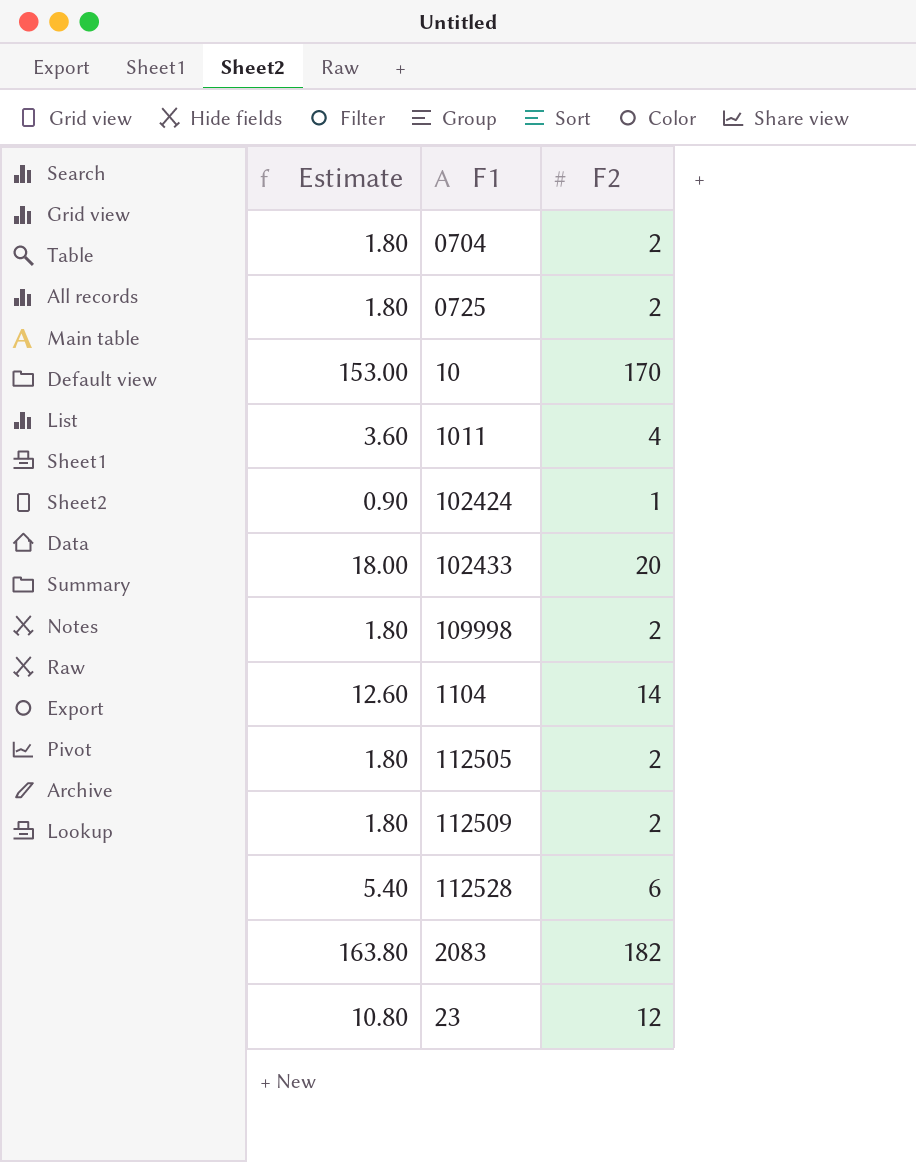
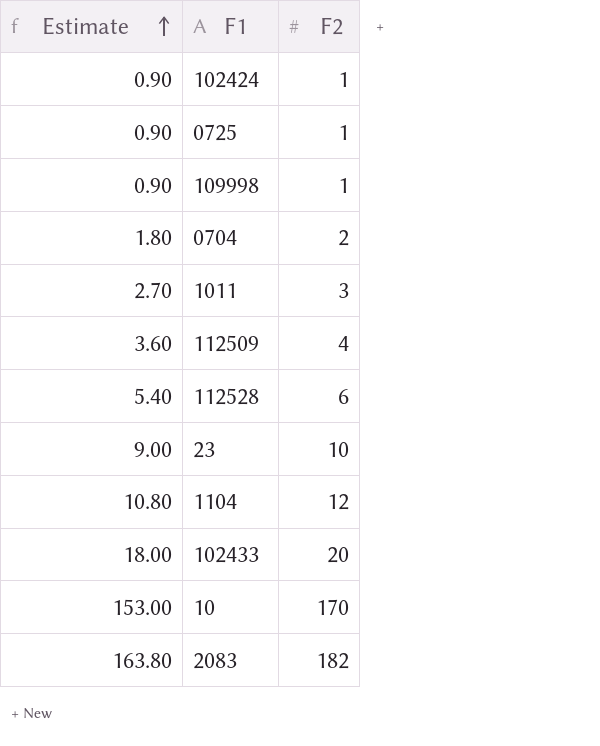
row order: none -> Estimate ascending
row 112505: 1.80 | 2 -> none
0725 | Estimate: 1.80 -> 0.90
0725 | F2: 2 -> 1
109998 | Estimate: 1.80 -> 0.90
109998 | F2: 2 -> 1
1011 | Estimate: 3.60 -> 2.70
1011 | F2: 4 -> 3
112509 | Estimate: 1.80 -> 3.60
112509 | F2: 2 -> 4
23 | Estimate: 10.80 -> 9.00
23 | F2: 12 -> 10
1104 | Estimate: 12.60 -> 10.80
1104 | F2: 14 -> 12

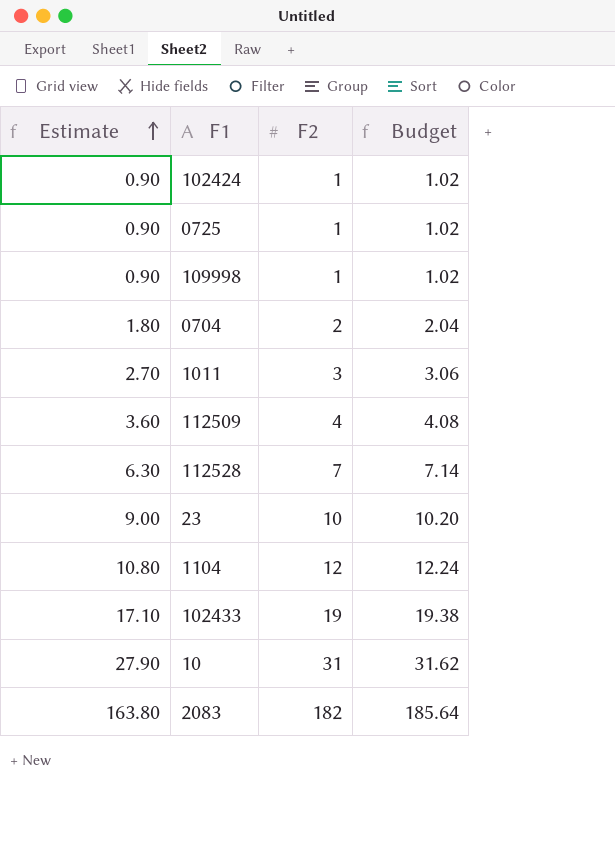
column Budget | formula: none -> [F2] * 1.02
112528 | Estimate: 5.40 -> 6.30
112528 | F2: 6 -> 7
102433 | Estimate: 18.00 -> 17.10
102433 | F2: 20 -> 19
10 | Estimate: 153.00 -> 27.90
10 | F2: 170 -> 31

